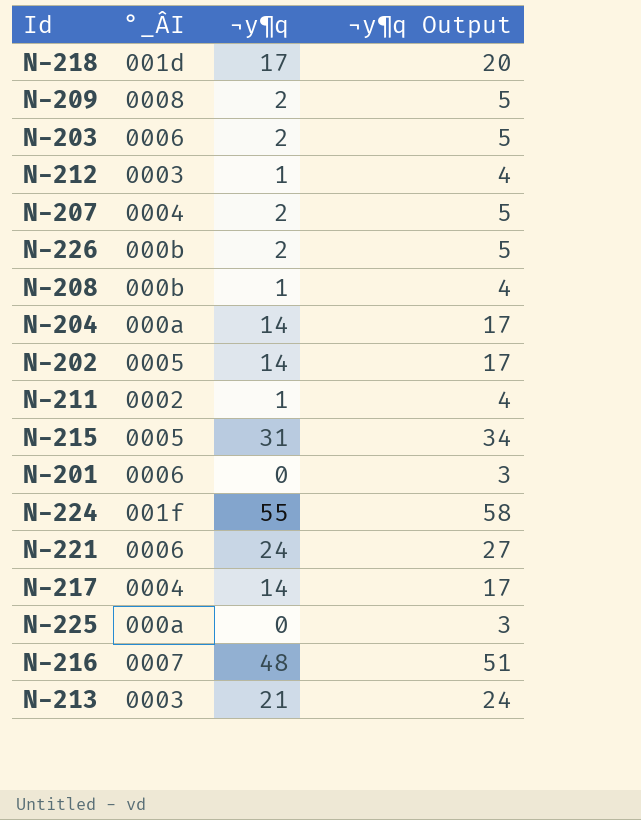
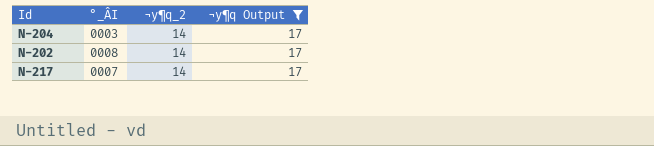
filter: none -> ¬y¶q Output = 17
column name: ¬y¶q -> ¬y¶q_2
N-204 | °_ÂI: 000a -> 0003
N-202 | °_ÂI: 0005 -> 0008
N-217 | °_ÂI: 0004 -> 0007

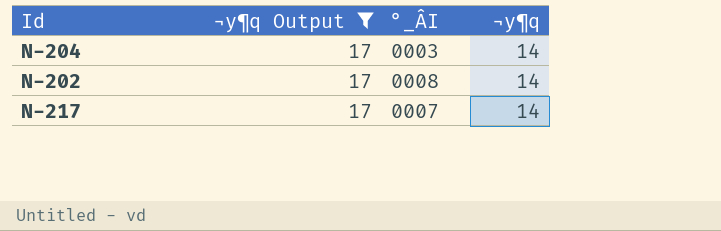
column ¬y¶q Output | position: 4 -> 2
column name: ¬y¶q_2 -> ¬y¶q

